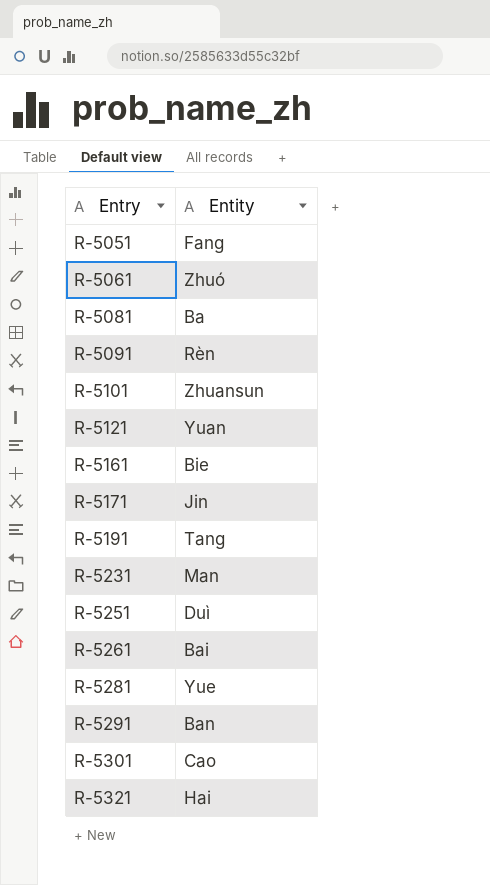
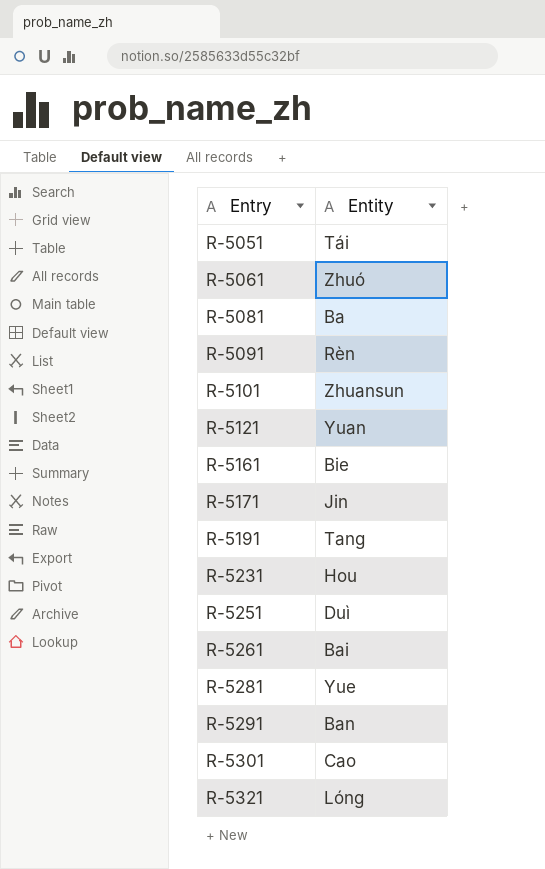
R-5051 | Entity: Fang -> Tái
R-5231 | Entity: Man -> Hou
R-5321 | Entity: Hai -> Lóng

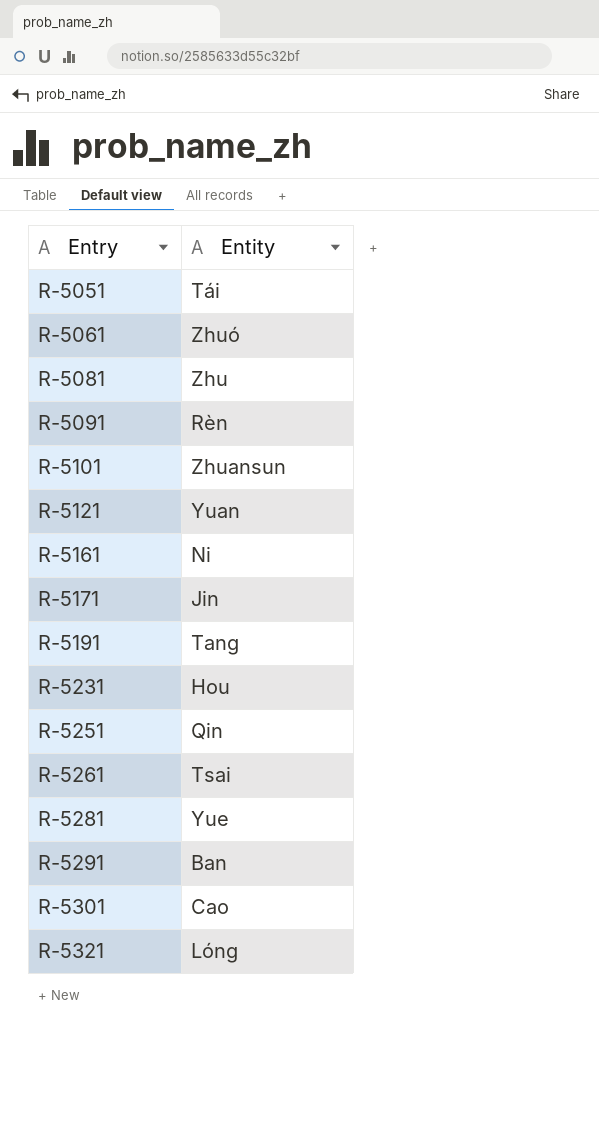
R-5081 | Entity: Ba -> Zhu
R-5161 | Entity: Bie -> Ni
R-5251 | Entity: Duì -> Qin
R-5261 | Entity: Bai -> Tsai

